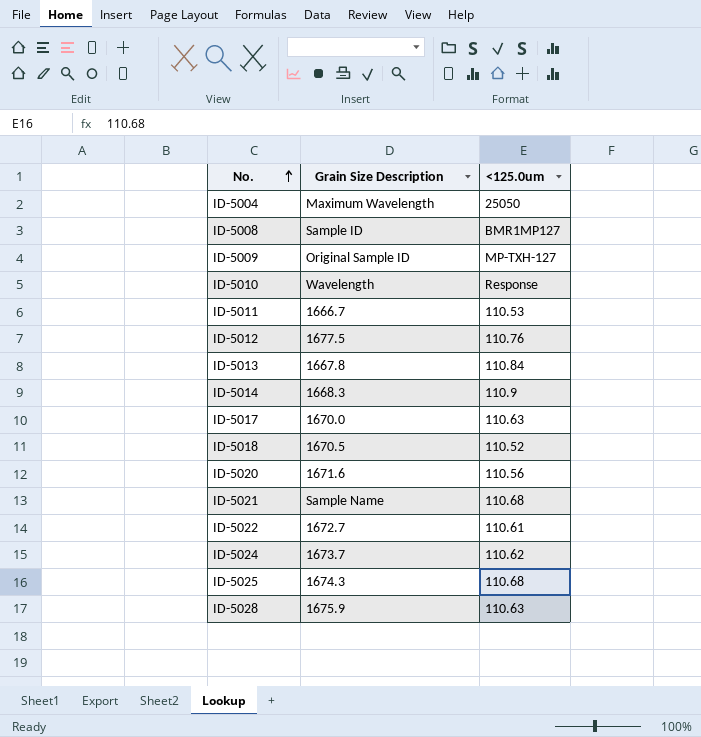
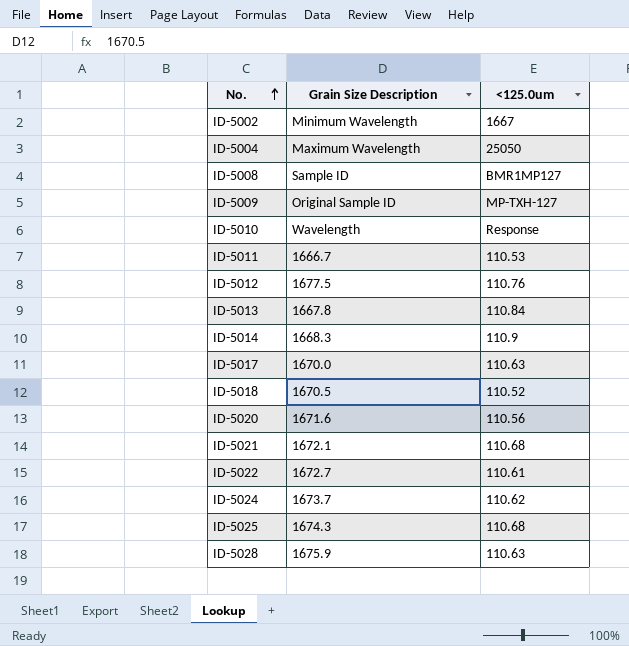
row ID-5002: none -> Minimum Wavelength | 1667
ID-5021 | Grain Size Description: Sample Name -> 1672.1

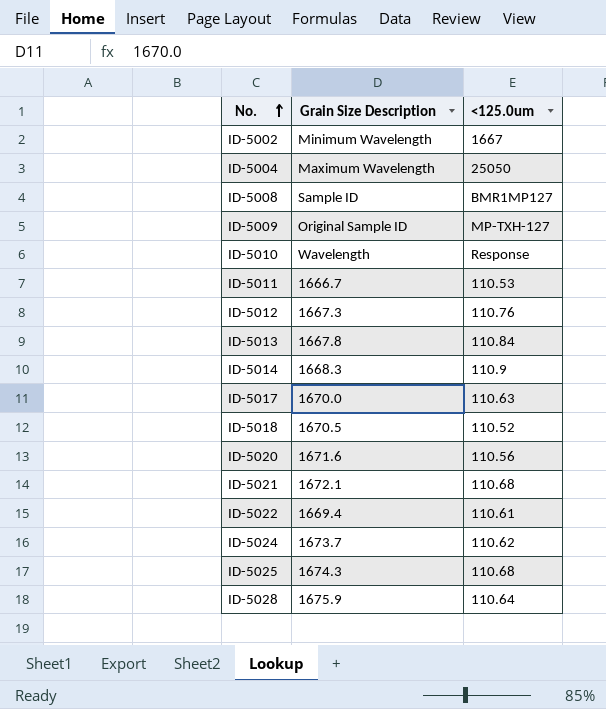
ID-5012 | Grain Size Description: 1677.5 -> 1667.3
ID-5022 | Grain Size Description: 1672.7 -> 1669.4
ID-5028 | <125.0um: 110.63 -> 110.64

